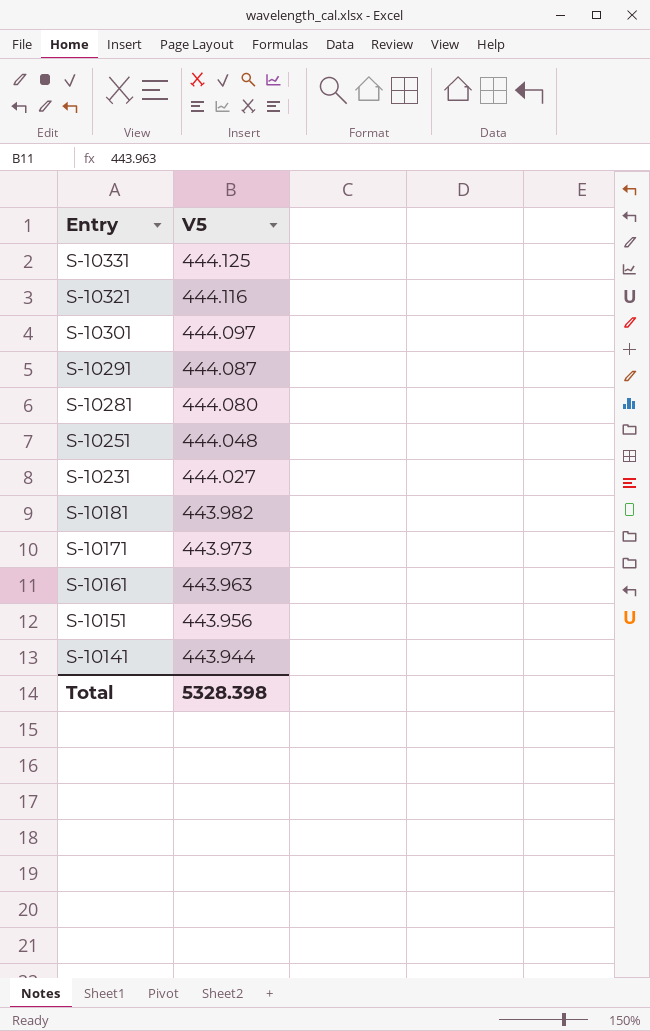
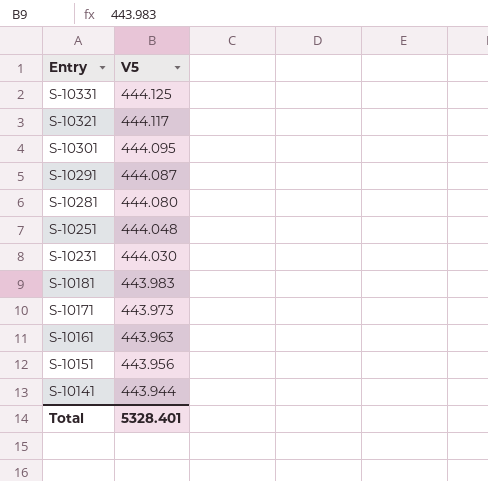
S-10321 | V5: 444.116 -> 444.117
S-10301 | V5: 444.097 -> 444.095
S-10231 | V5: 444.027 -> 444.030
S-10181 | V5: 443.982 -> 443.983
Total | V5: 5328.398 -> 5328.401

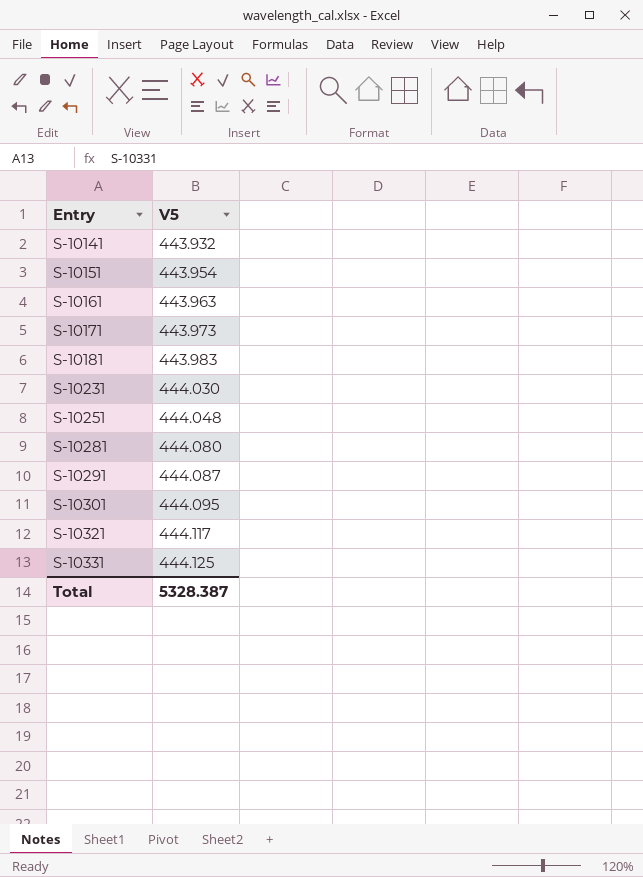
row order: Entry descending -> Entry ascending
S-10141 | V5: 443.944 -> 443.932
S-10151 | V5: 443.956 -> 443.954
Total | V5: 5328.401 -> 5328.387

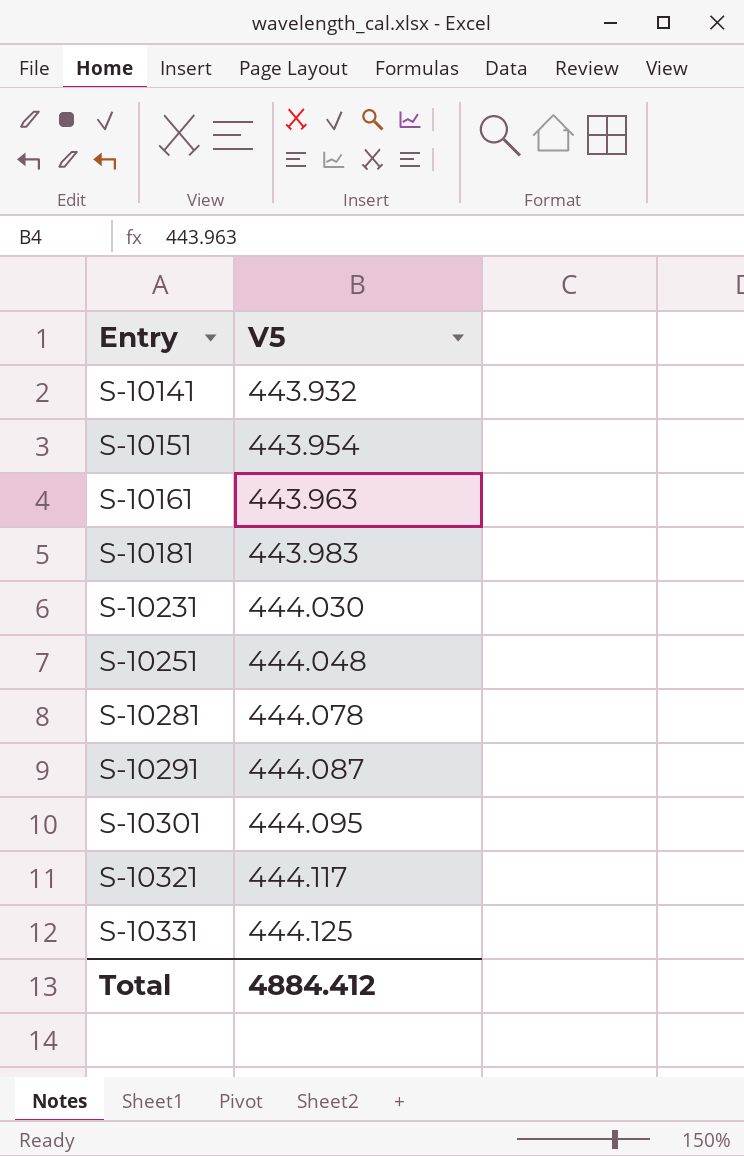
row S-10171: 443.973 -> none
S-10281 | V5: 444.080 -> 444.078
Total | V5: 5328.387 -> 4884.412

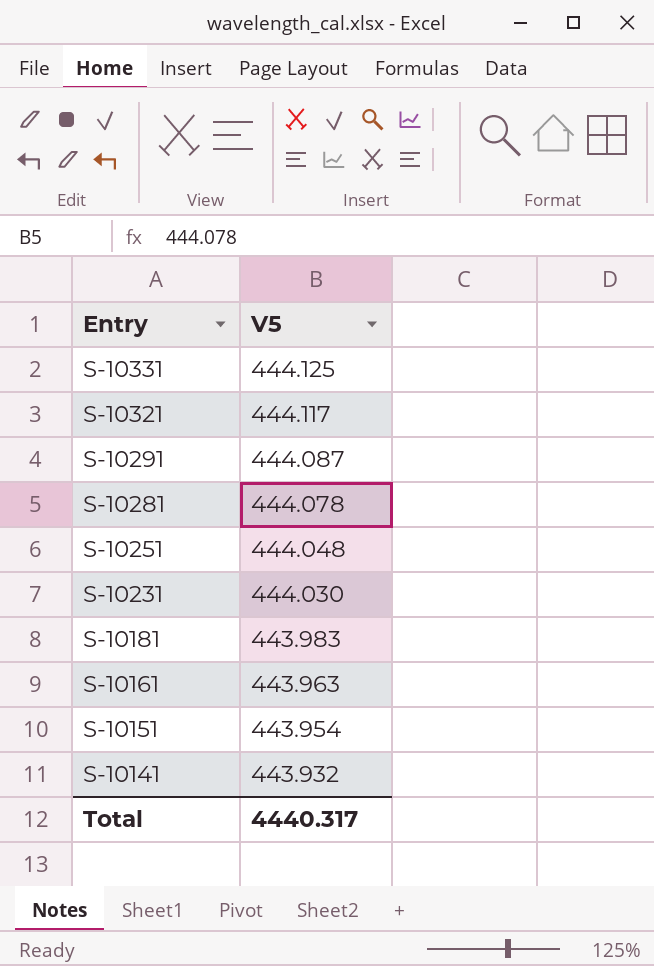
row order: Entry ascending -> Entry descending
row S-10301: 444.095 -> none
Total | V5: 4884.412 -> 4440.317

